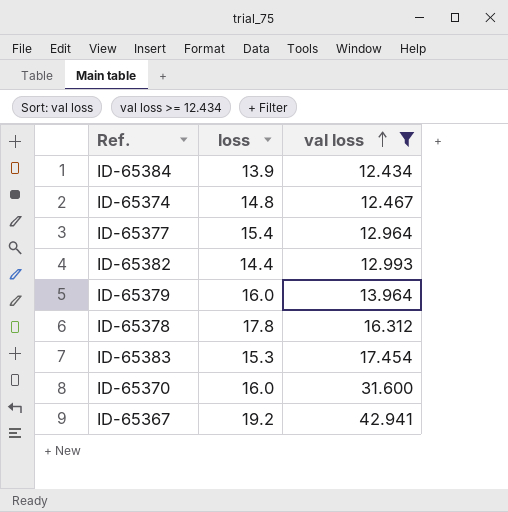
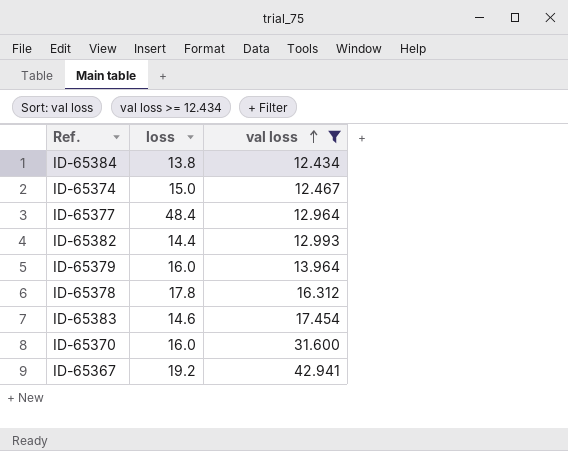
ID-65384 | loss: 13.9 -> 13.8
ID-65374 | loss: 14.8 -> 15.0
ID-65377 | loss: 15.4 -> 48.4
ID-65383 | loss: 15.3 -> 14.6

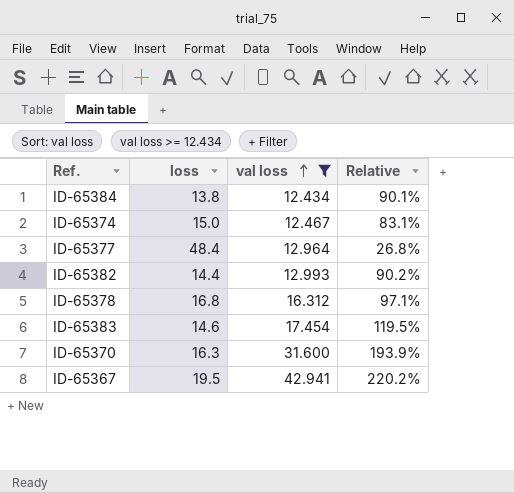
column Relative | formula: none -> [val loss] / [loss]
row ID-65379: 16.0 | 13.964 -> none
ID-65378 | loss: 17.8 -> 16.8
ID-65370 | loss: 16.0 -> 16.3
ID-65367 | loss: 19.2 -> 19.5

